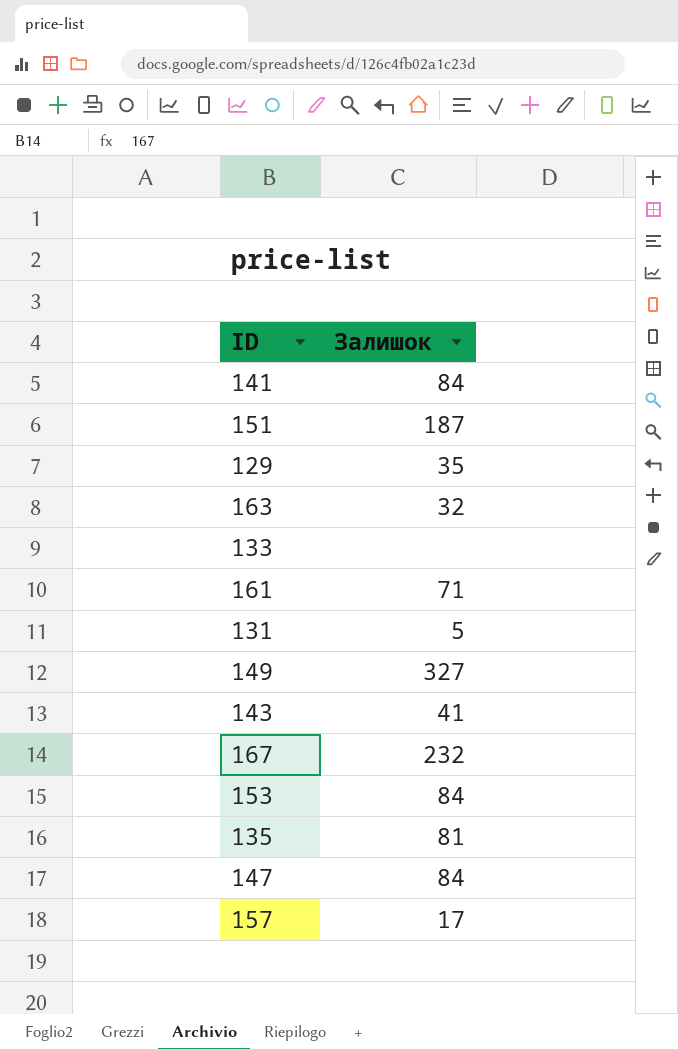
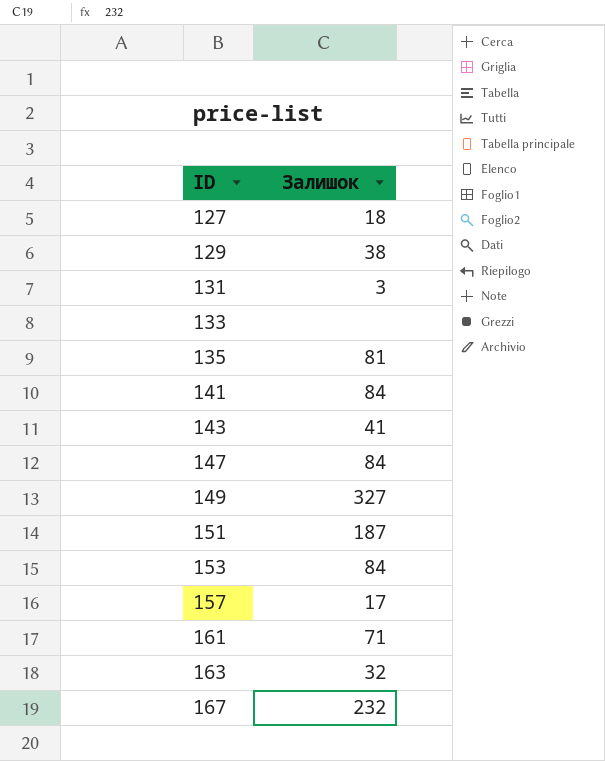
row order: none -> ID ascending
row 127: none -> 18
129 | Залишок: 35 -> 38
131 | Залишок: 5 -> 3

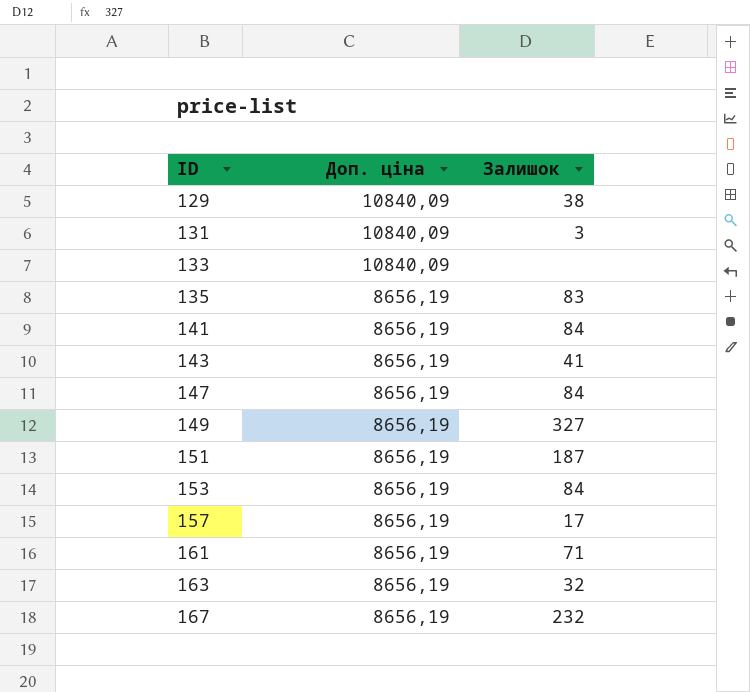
column Доп. ціна | position: none -> 2
row 127: 18 -> none
135 | Залишок: 81 -> 83

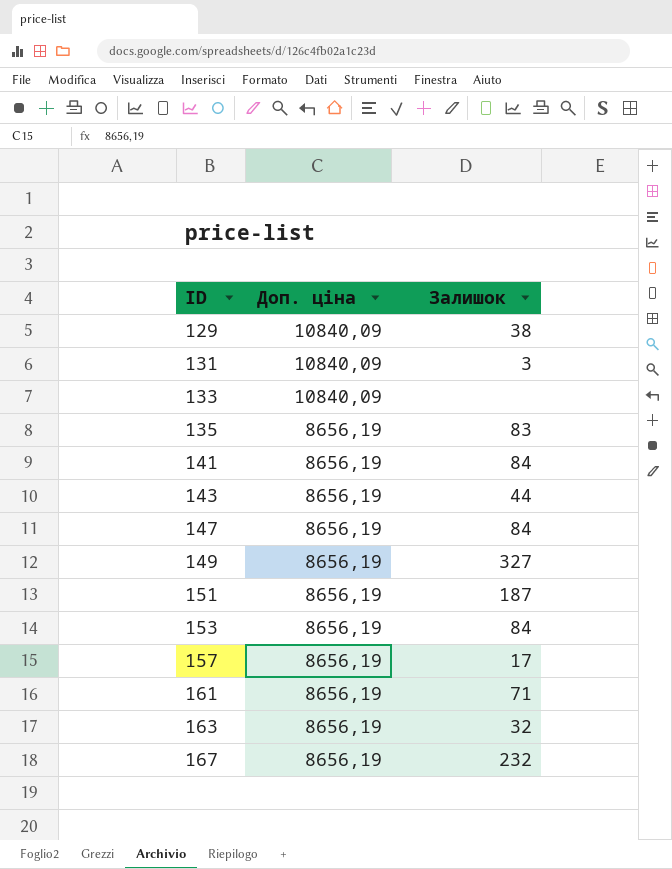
143 | Залишок: 41 -> 44

